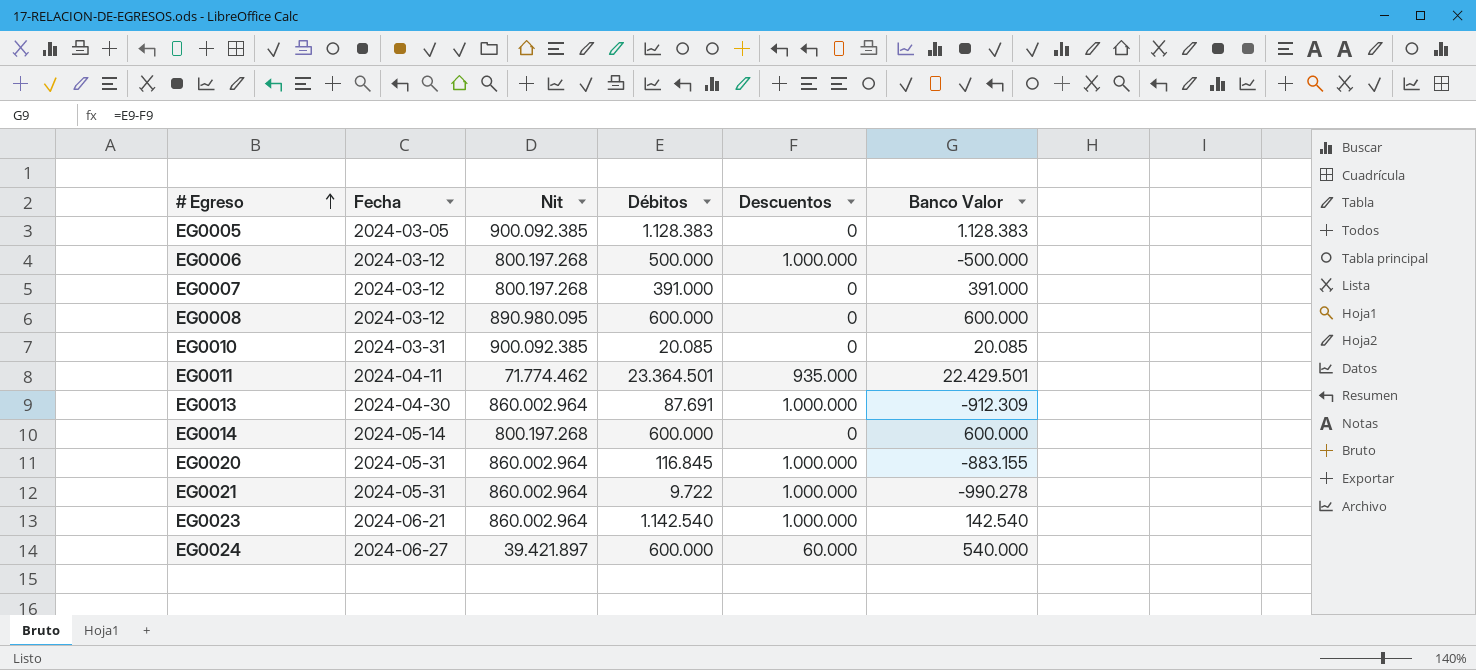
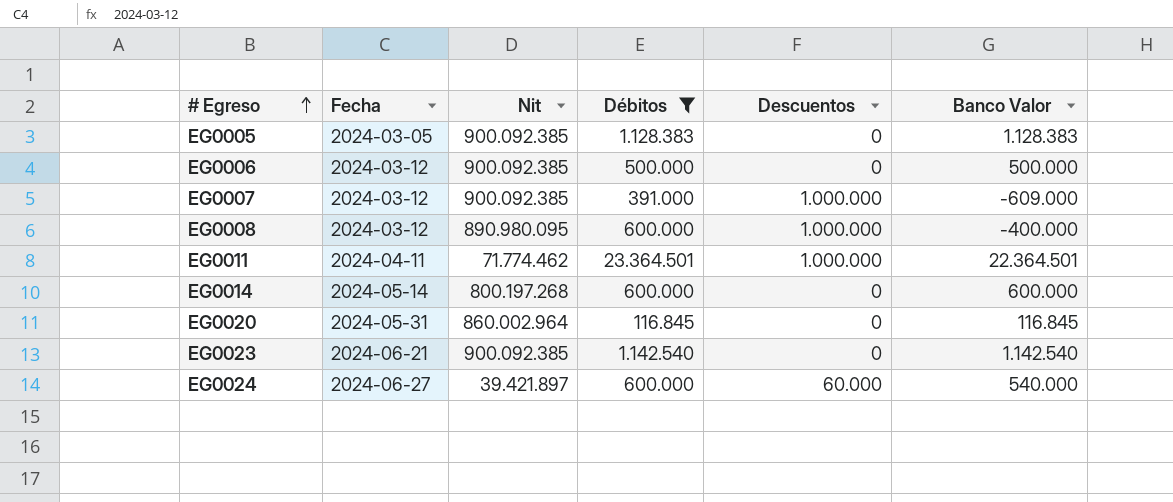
filter: none -> Débitos >= 116.845
EG0006 | Nit: 800.197.268 -> 900.092.385
EG0006 | Descuentos: 1.000.000 -> 0
EG0006 | Banco Valor: -500.000 -> 500.000
EG0007 | Nit: 800.197.268 -> 900.092.385
EG0007 | Descuentos: 0 -> 1.000.000
EG0007 | Banco Valor: 391.000 -> -609.000
EG0008 | Descuentos: 0 -> 1.000.000
EG0008 | Banco Valor: 600.000 -> -400.000
EG0011 | Descuentos: 935.000 -> 1.000.000
EG0011 | Banco Valor: 22.429.501 -> 22.364.501
EG0020 | Descuentos: 1.000.000 -> 0
EG0020 | Banco Valor: -883.155 -> 116.845
EG0023 | Nit: 860.002.964 -> 900.092.385
EG0023 | Descuentos: 1.000.000 -> 0
EG0023 | Banco Valor: 142.540 -> 1.142.540

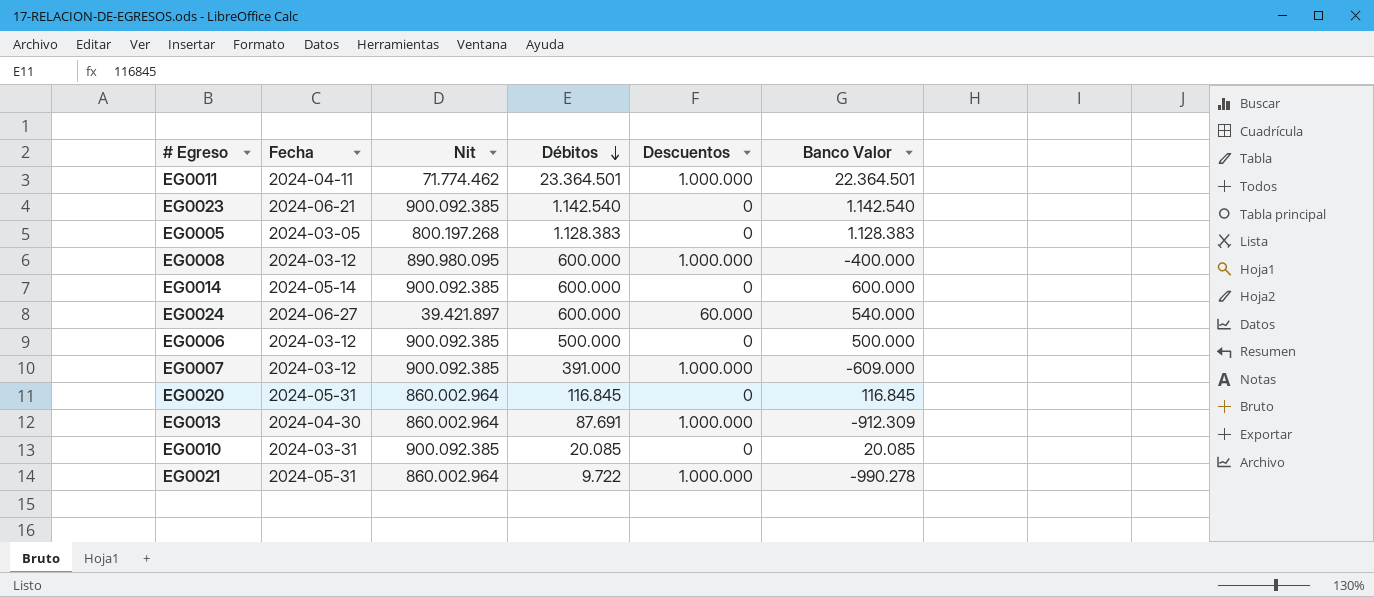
filter: Débitos >= 116.845 -> none
row order: # Egreso ascending -> Débitos descending
EG0005 | Nit: 900.092.385 -> 800.197.268
EG0014 | Nit: 800.197.268 -> 900.092.385

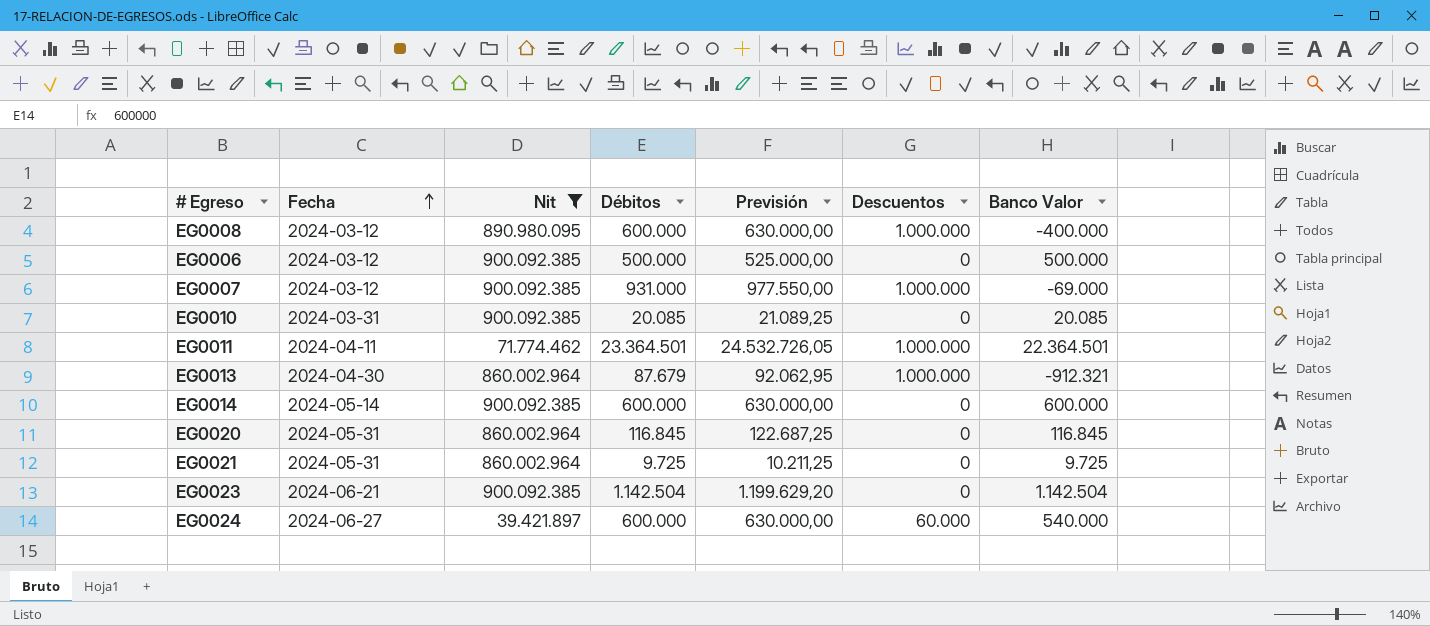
filter: none -> Nit != 800.197.268
row order: Débitos descending -> Fecha ascending
column Previsión | formula: none -> [Débitos] * 1,05
EG0007 | Débitos: 391.000 -> 931.000
EG0007 | Banco Valor: -609.000 -> -69.000
EG0013 | Débitos: 87.691 -> 87.679
EG0013 | Banco Valor: -912.309 -> -912.321
EG0021 | Débitos: 9.722 -> 9.725
EG0021 | Descuentos: 1.000.000 -> 0
EG0021 | Banco Valor: -990.278 -> 9.725
EG0023 | Débitos: 1.142.540 -> 1.142.504
EG0023 | Banco Valor: 1.142.540 -> 1.142.504

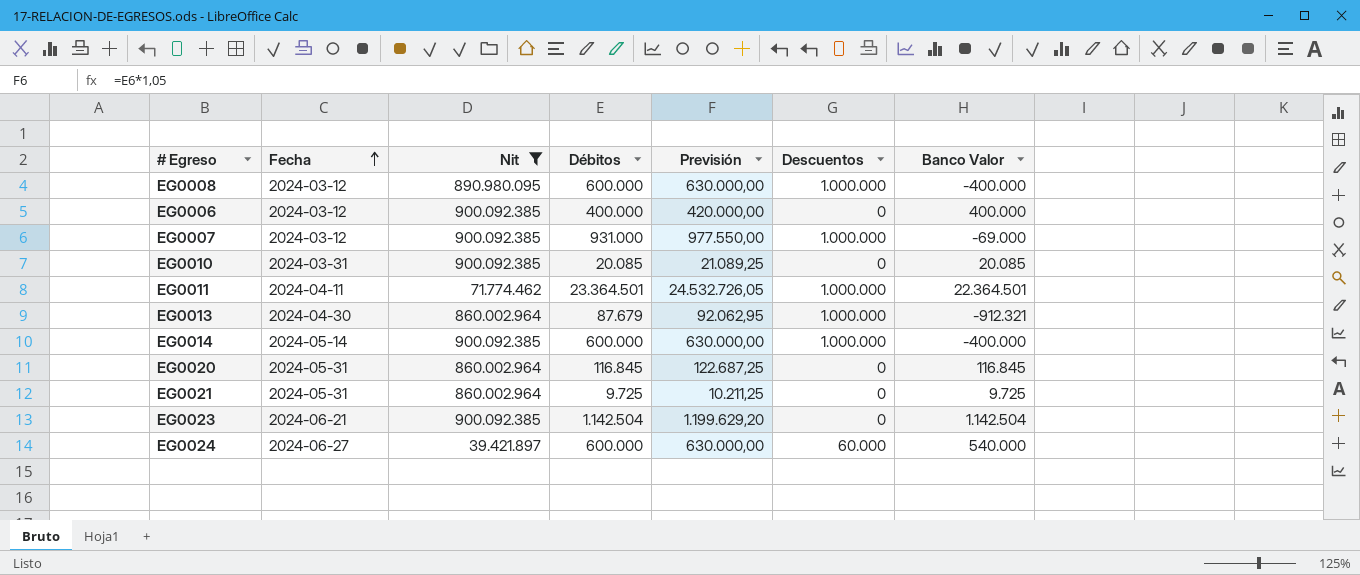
EG0006 | Débitos: 500.000 -> 400.000
EG0006 | Previsión: 525.000,00 -> 420.000,00
EG0006 | Banco Valor: 500.000 -> 400.000
EG0014 | Descuentos: 0 -> 1.000.000
EG0014 | Banco Valor: 600.000 -> -400.000

